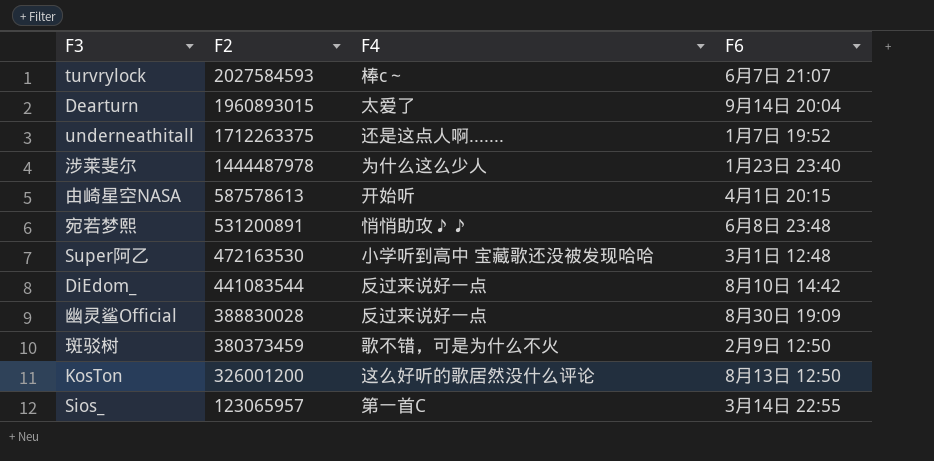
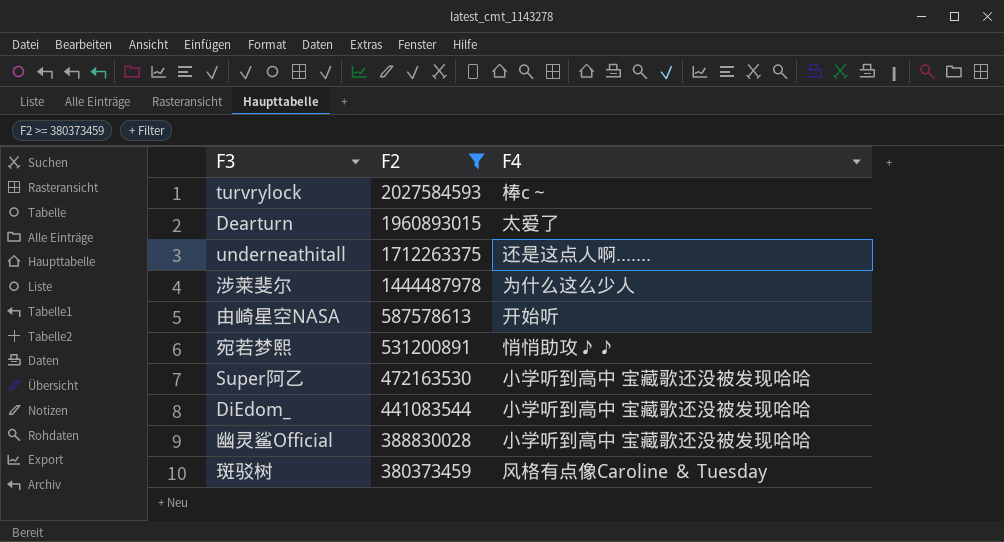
filter: none -> F2 >= 380373459
column F6 | position: 4 -> none
DiEdom_ | F4: 反过来说好一点 -> 小学听到高中 宝藏歌还没被发现哈哈
幽灵鲨Official | F4: 反过来说好一点 -> 小学听到高中 宝藏歌还没被发现哈哈
斑驳树 | F4: 歌不错，可是为什么不火 -> 风格有点像Caroline ＆ Tuesday

